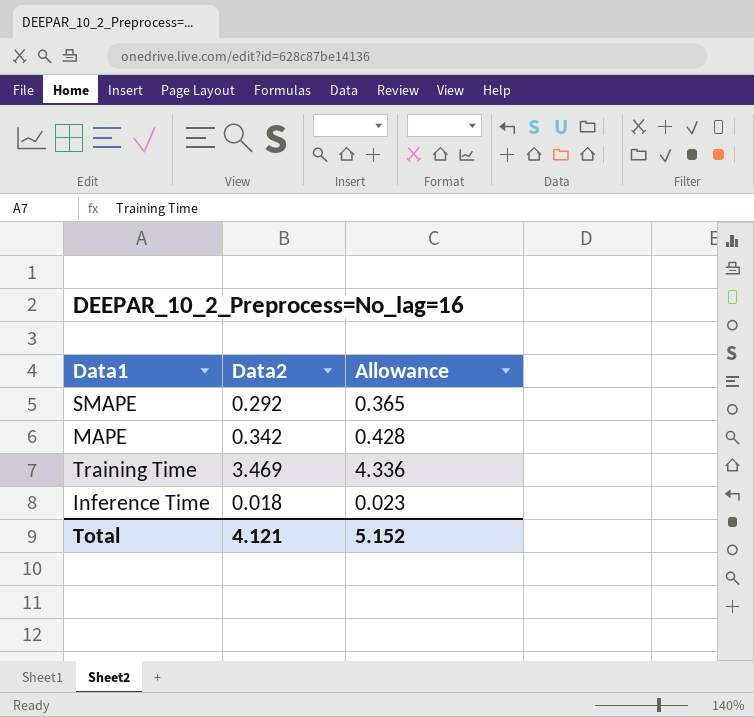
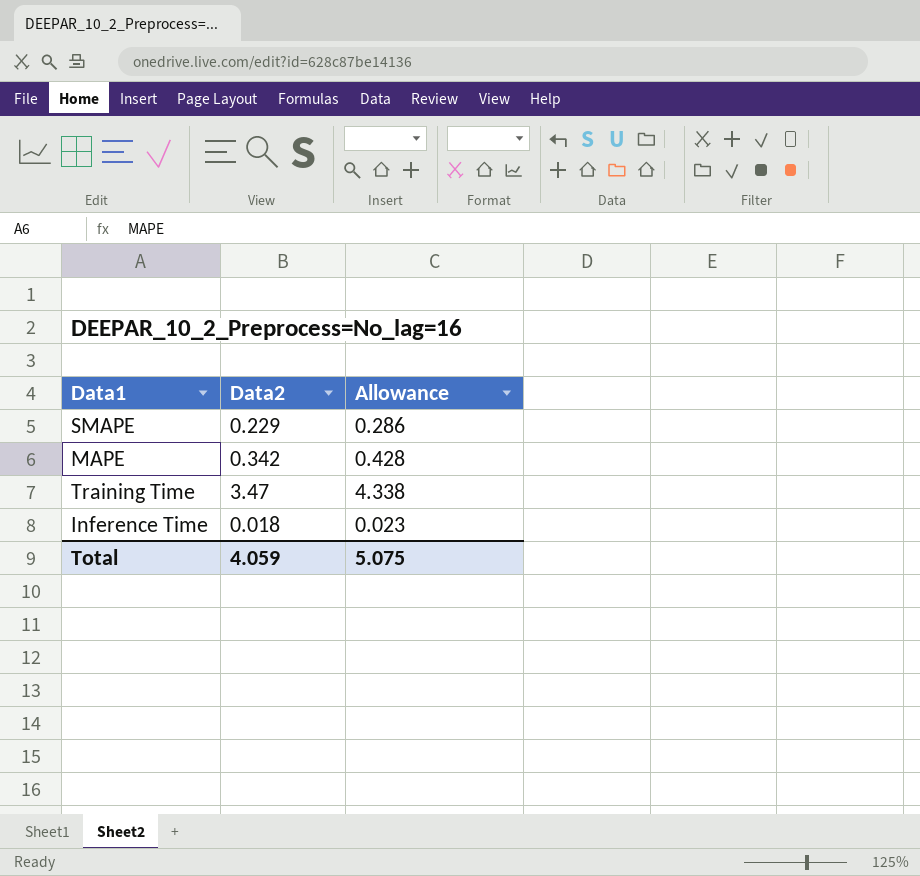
SMAPE | Data2: 0.292 -> 0.229
SMAPE | Allowance: 0.365 -> 0.286
Training Time | Data2: 3.469 -> 3.47
Training Time | Allowance: 4.336 -> 4.338
Total | Data2: 4.121 -> 4.059
Total | Allowance: 5.152 -> 5.075

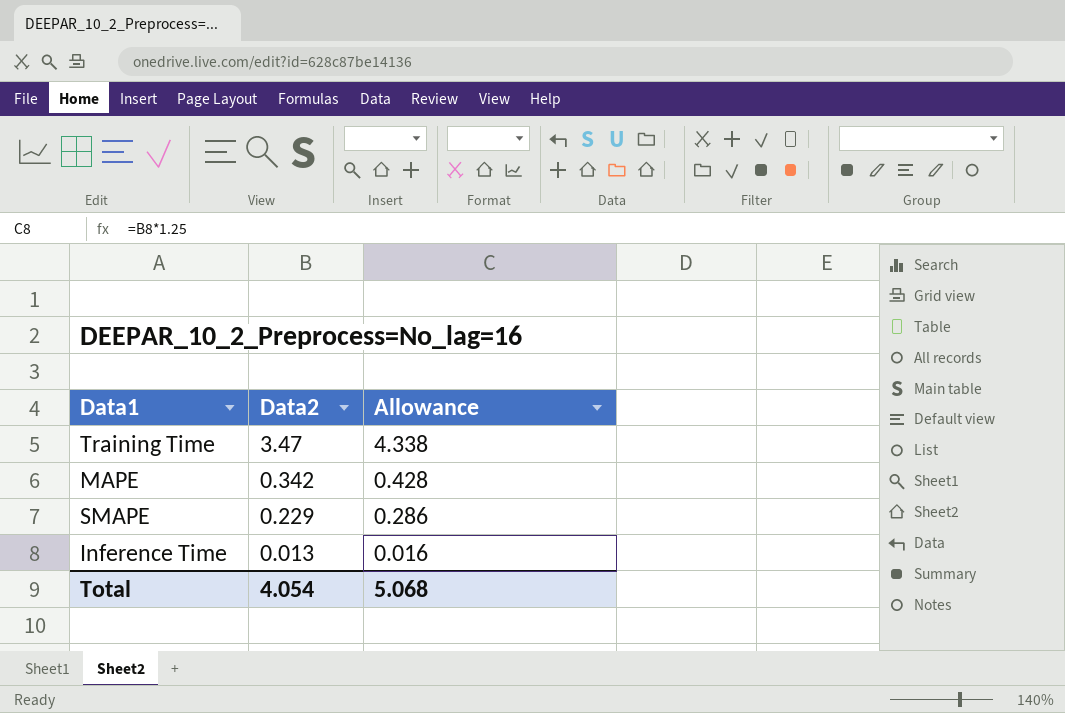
row order: none -> Data2 descending
Inference Time | Data2: 0.018 -> 0.013
Inference Time | Allowance: 0.023 -> 0.016
Total | Data2: 4.059 -> 4.054
Total | Allowance: 5.075 -> 5.068

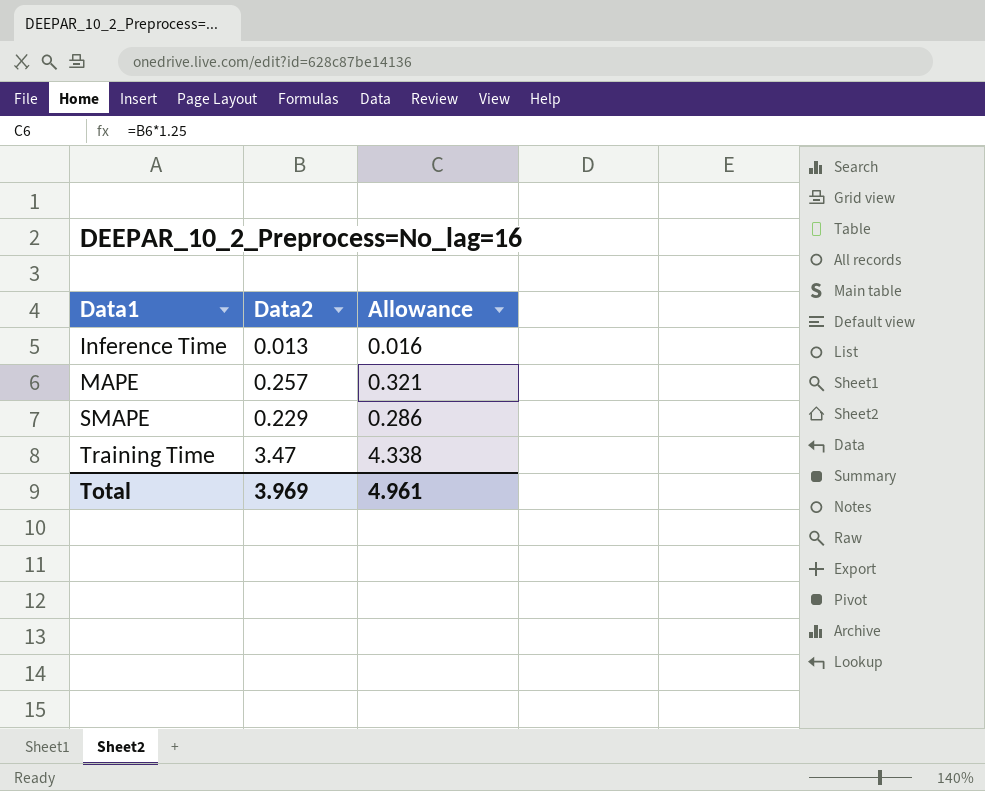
row order: Data2 descending -> Data1 ascending
MAPE | Data2: 0.342 -> 0.257
MAPE | Allowance: 0.428 -> 0.321
Total | Data2: 4.054 -> 3.969
Total | Allowance: 5.068 -> 4.961

